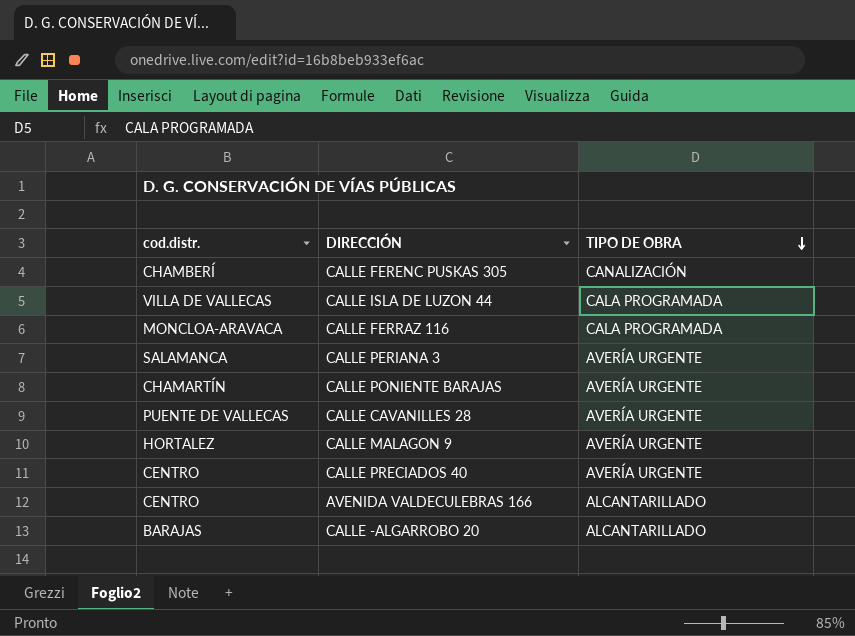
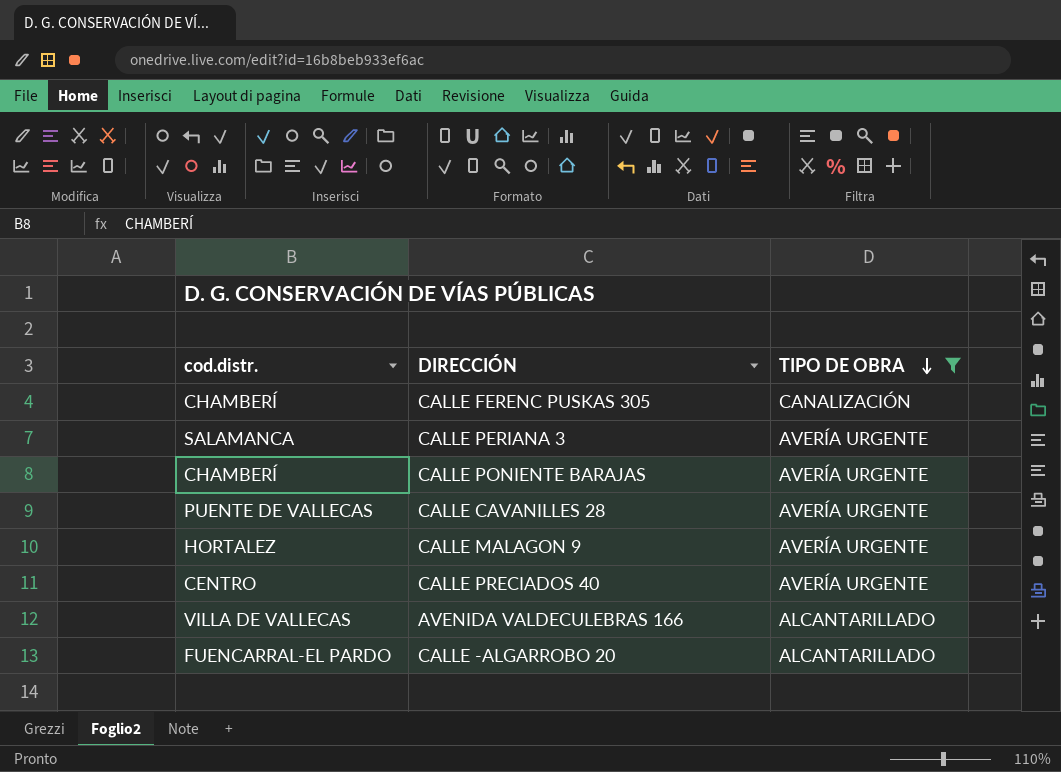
filter: none -> TIPO DE OBRA != CALA PROGRAMADA
CALLE PONIENTE BARAJAS | cod.distr.: CHAMARTÍN -> CHAMBERÍ
AVENIDA VALDECULEBRAS 166 | cod.distr.: CENTRO -> VILLA DE VALLECAS
CALLE -ALGARROBO 20 | cod.distr.: BARAJAS -> FUENCARRAL-EL PARDO

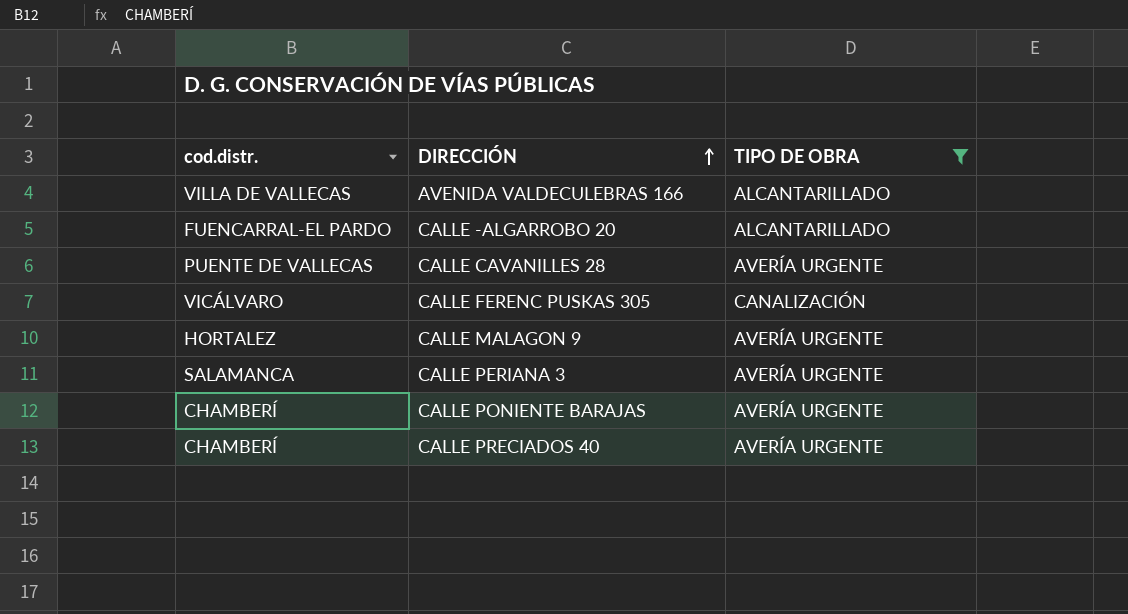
row order: TIPO DE OBRA descending -> DIRECCIÓN ascending
CALLE FERENC PUSKAS 305 | cod.distr.: CHAMBERÍ -> VICÁLVARO
CALLE PRECIADOS 40 | cod.distr.: CENTRO -> CHAMBERÍ

